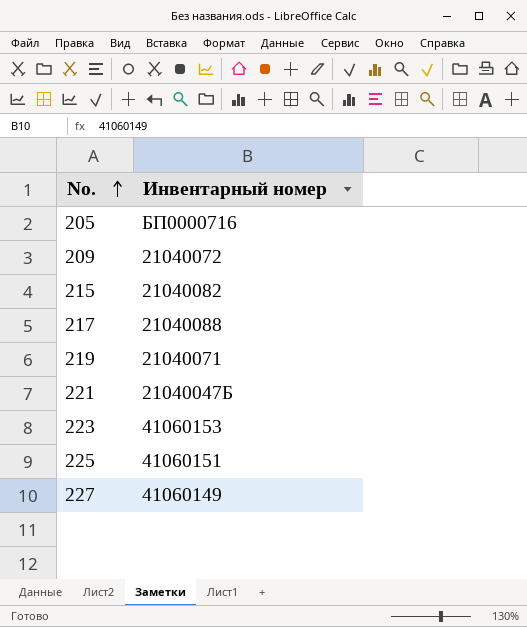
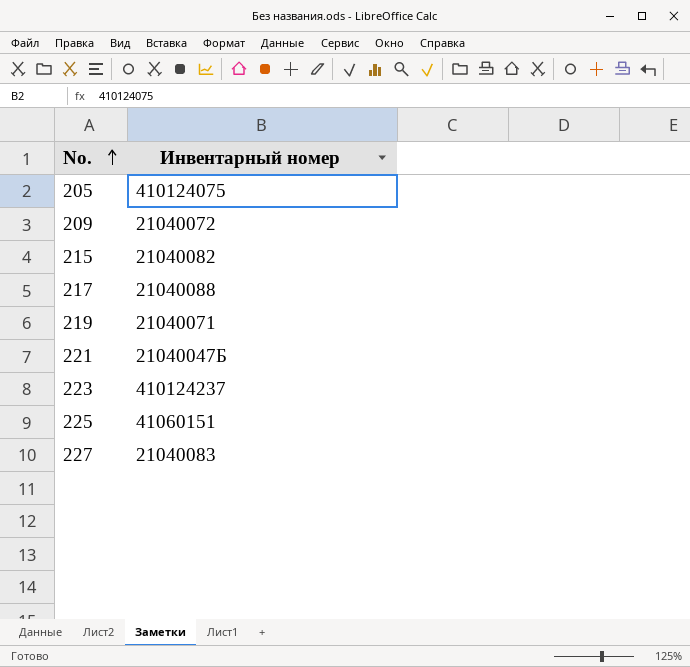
205 | Инвентарный номер: БП0000716 -> 410124075
223 | Инвентарный номер: 41060153 -> 410124237
227 | Инвентарный номер: 41060149 -> 21040083

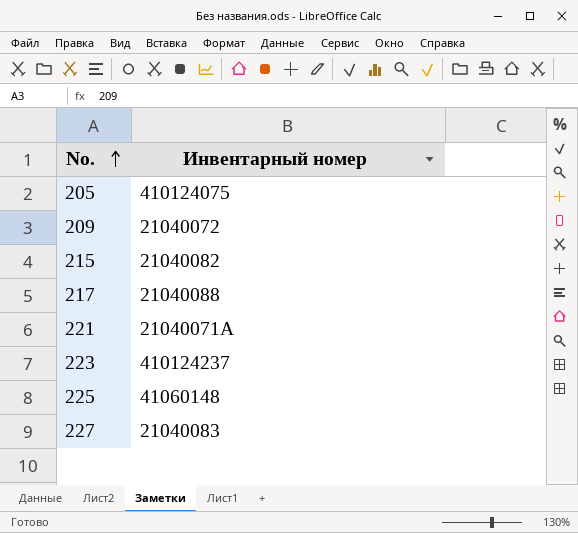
row 219: 21040071 -> none
221 | Инвентарный номер: 21040047Б -> 21040071А
225 | Инвентарный номер: 41060151 -> 41060148

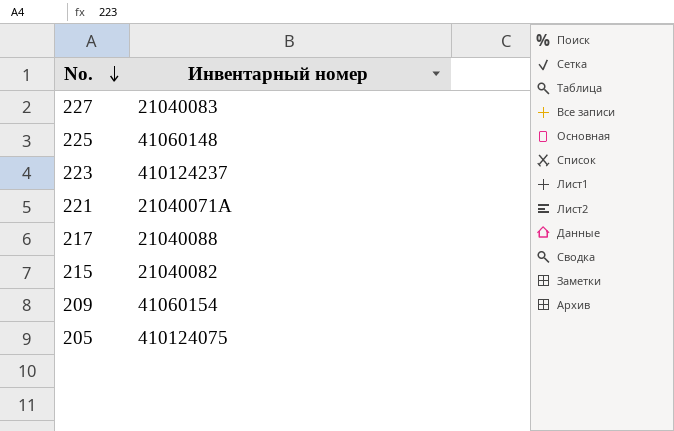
row order: No. ascending -> No. descending
209 | Инвентарный номер: 21040072 -> 41060154

